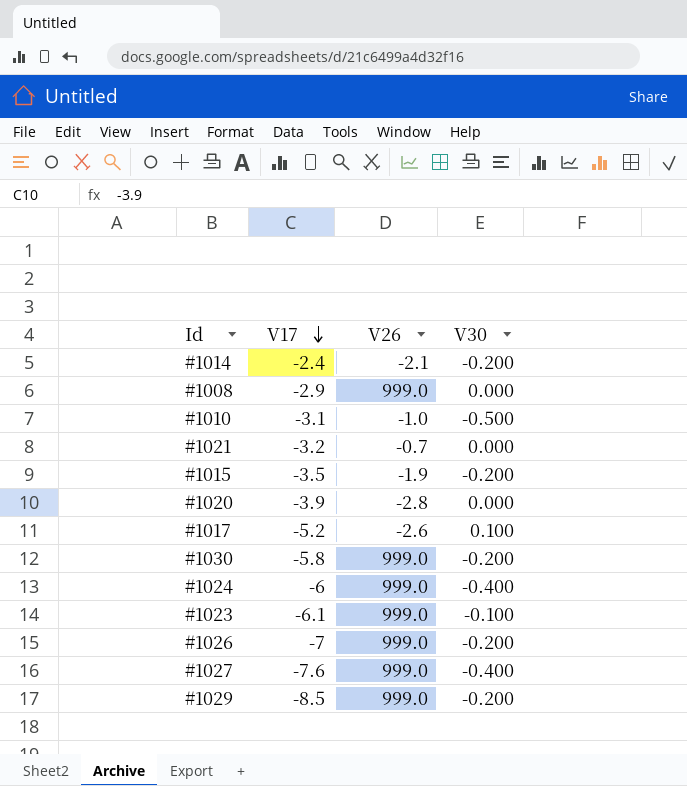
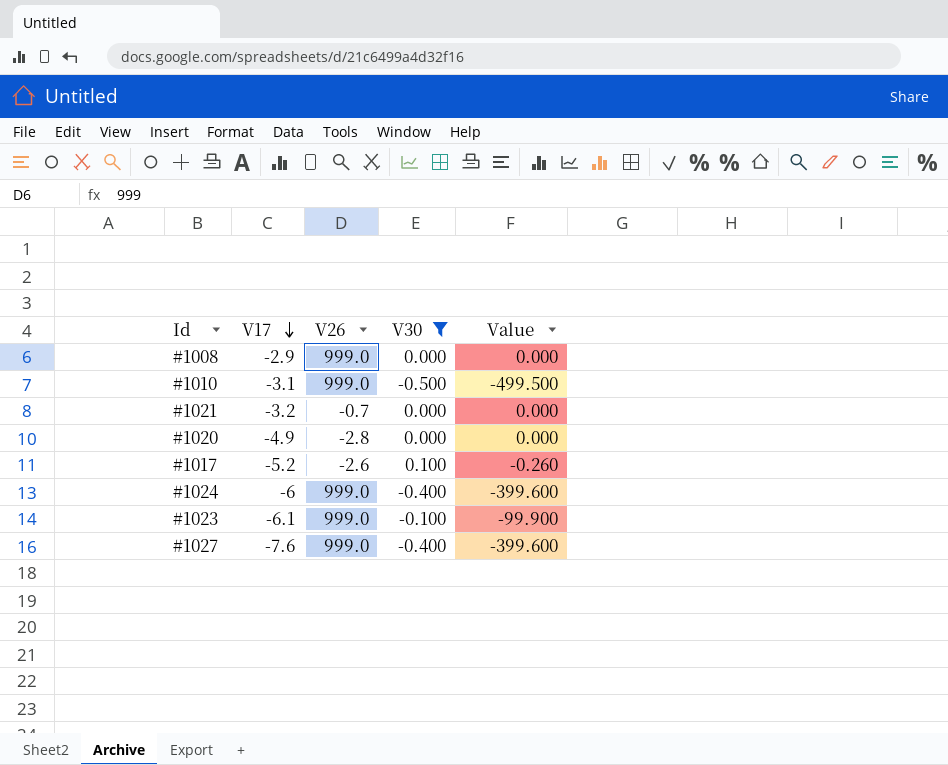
filter: none -> V30 != -0.200
column Value | formula: none -> [V26] * [V30]
#1010 | V26: -1.0 -> 999.0
#1020 | V17: -3.9 -> -4.9

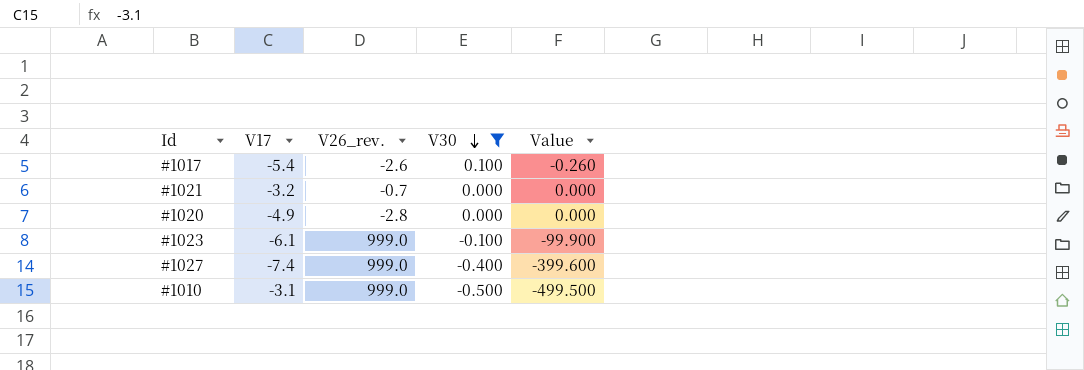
row order: V17 descending -> V30 descending
column name: V26 -> V26_rev.
row #1008: -2.9 | 999.0 | 0.000 | 0.000 -> none
row #1024: -6 | 999.0 | -0.400 | -399.600 -> none
#1017 | V17: -5.2 -> -5.4
#1027 | V17: -7.6 -> -7.4

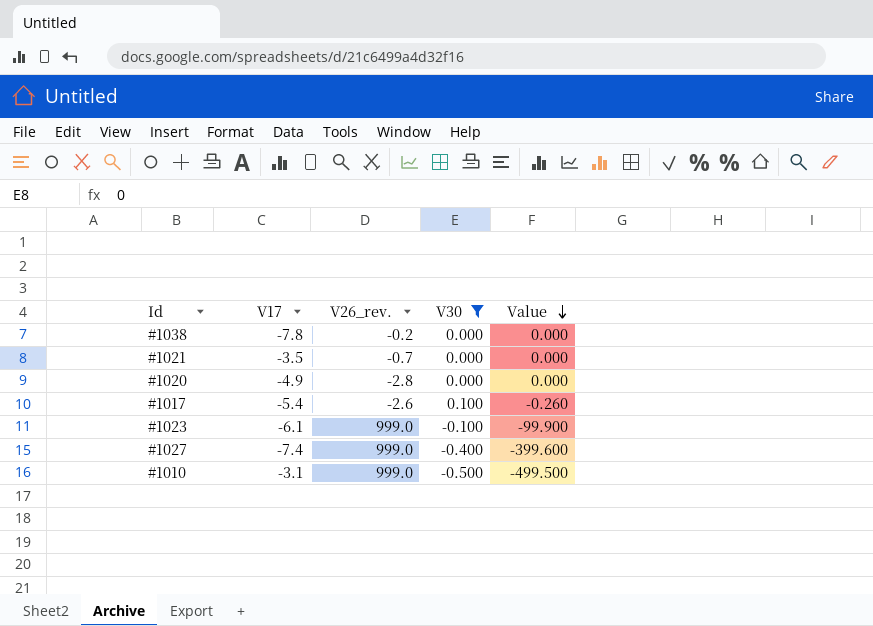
row order: V30 descending -> Value descending
row #1038: none -> -7.8 | -0.2 | 0.000 | 0.000
#1021 | V17: -3.2 -> -3.5

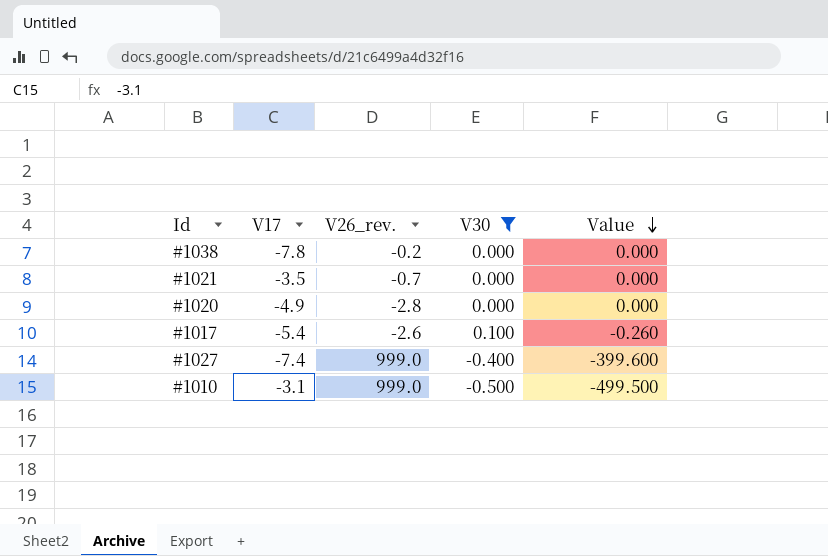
row #1023: -6.1 | 999.0 | -0.100 | -99.900 -> none

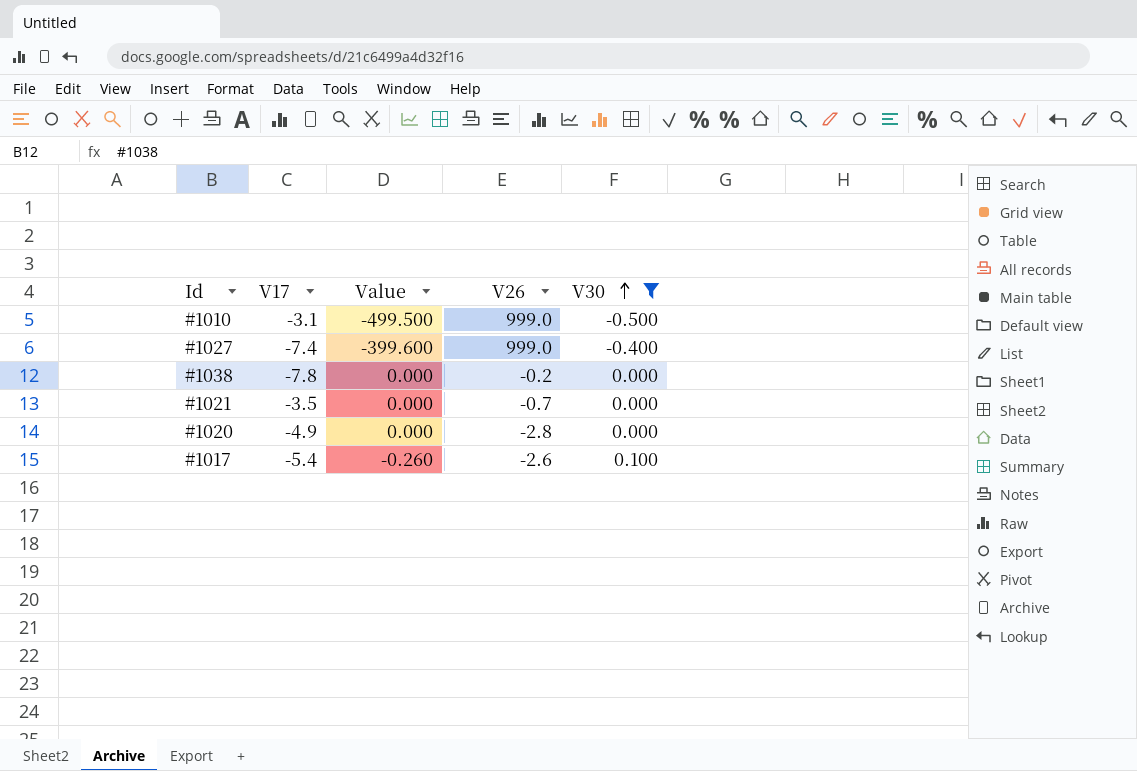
row order: Value descending -> V30 ascending
column Value | position: 5 -> 3
column name: V26_rev. -> V26

